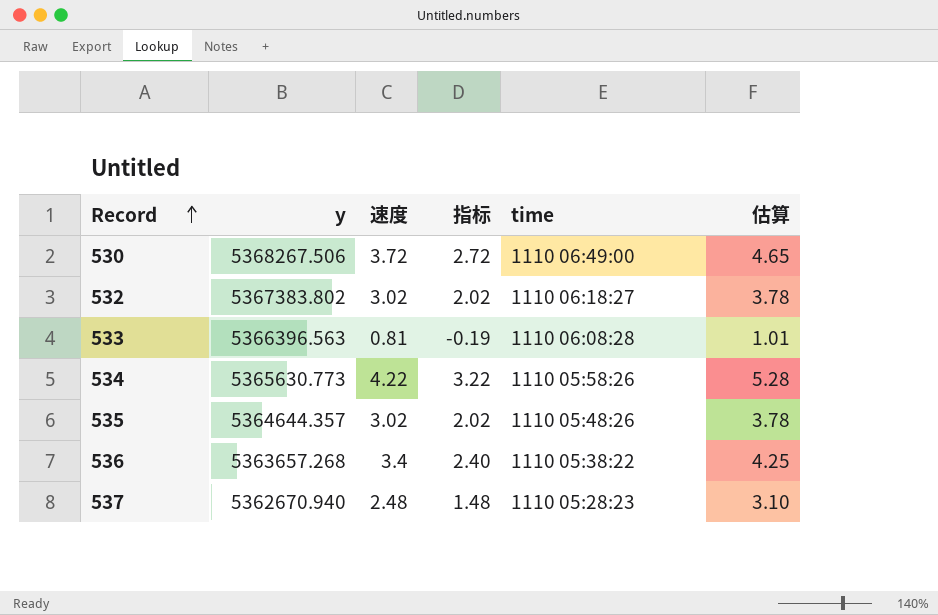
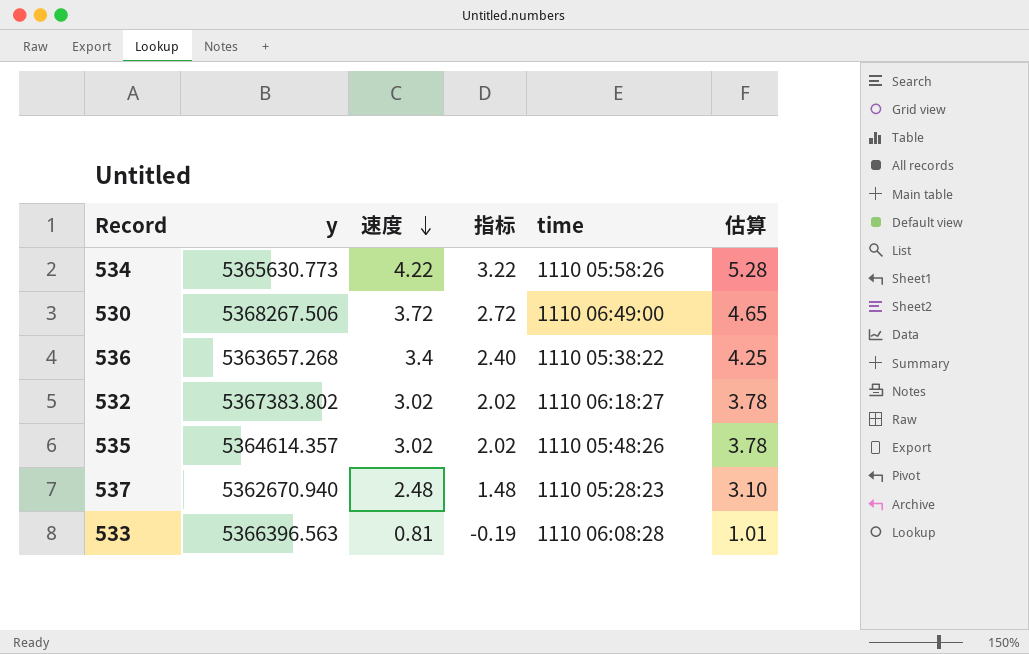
row order: Record ascending -> 速度 descending
535 | y: 5364644.357 -> 5364614.357

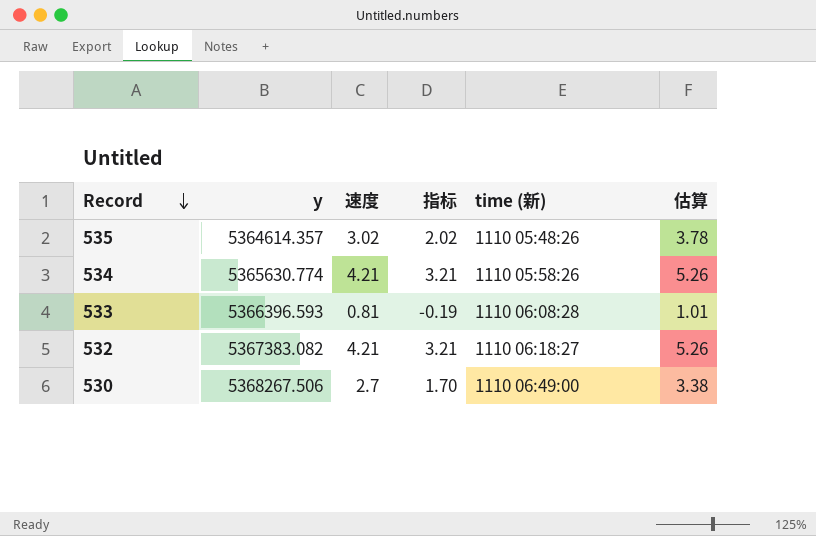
row order: 速度 descending -> Record descending
column name: time -> time (新)
row 536: 5363657.268 | 3.4 | 2.40 | 1110 05:38:22 | 4.25 -> none
row 537: 5362670.940 | 2.48 | 1.48 | 1110 05:28:23 | 3.10 -> none
534 | y: 5365630.773 -> 5365630.774
534 | 速度: 4.22 -> 4.21
534 | 指标: 3.22 -> 3.21
534 | 估算: 5.28 -> 5.26
533 | y: 5366396.563 -> 5366396.593
532 | y: 5367383.802 -> 5367383.082
532 | 速度: 3.02 -> 4.21
532 | 指标: 2.02 -> 3.21
532 | 估算: 3.78 -> 5.26
530 | 速度: 3.72 -> 2.7
530 | 指标: 2.72 -> 1.70
530 | 估算: 4.65 -> 3.38

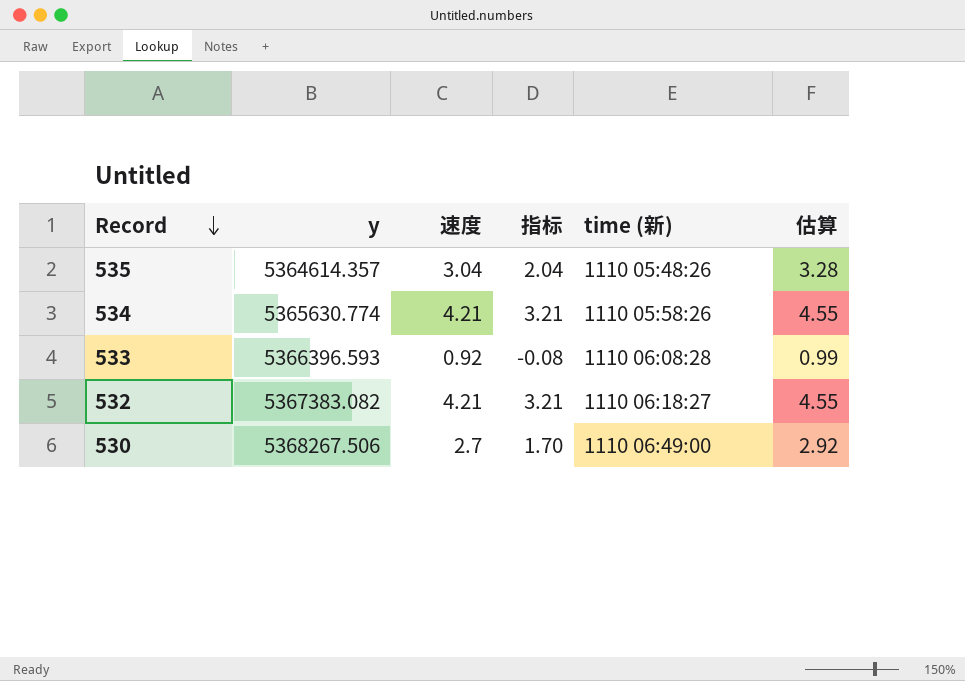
column 估算 | formula: [速度] * 1.25 -> [速度] * 1.08
535 | 速度: 3.02 -> 3.04
535 | 指标: 2.02 -> 2.04
533 | 速度: 0.81 -> 0.92
533 | 指标: -0.19 -> -0.08

